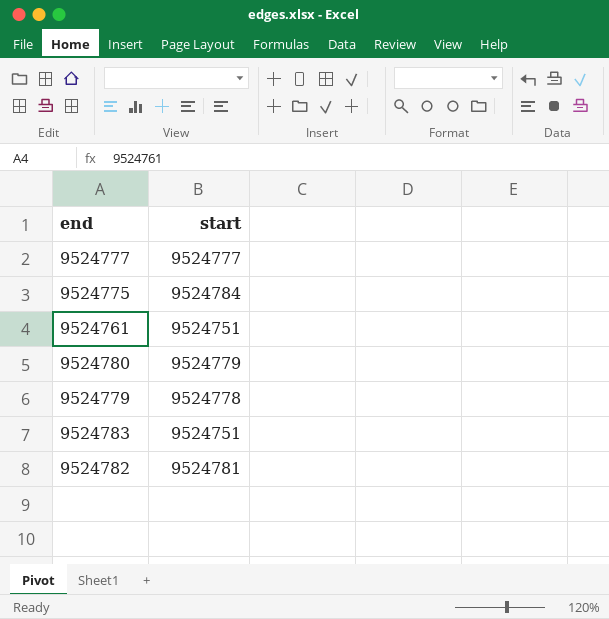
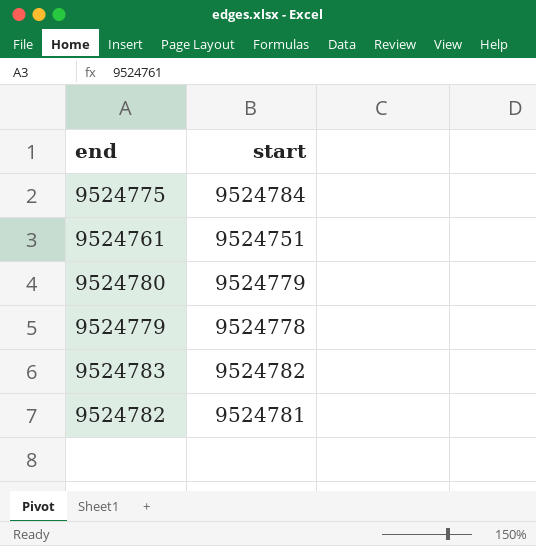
row 9524777: 9524777 -> none
9524783 | start: 9524751 -> 9524782

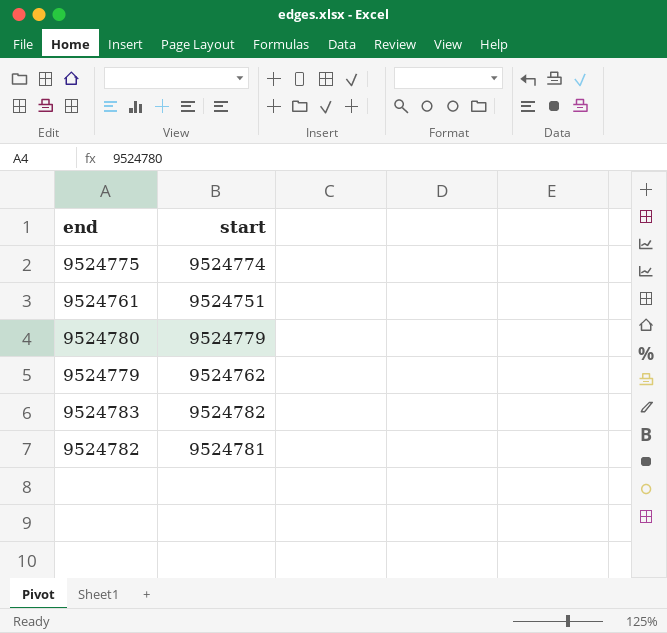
9524775 | start: 9524784 -> 9524774
9524779 | start: 9524778 -> 9524762

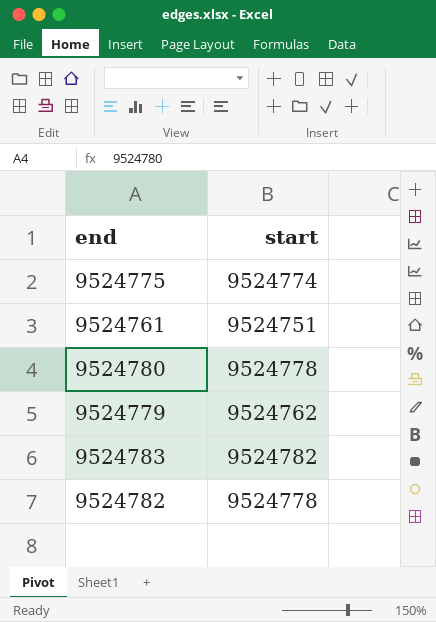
9524780 | start: 9524779 -> 9524778
9524782 | start: 9524781 -> 9524778

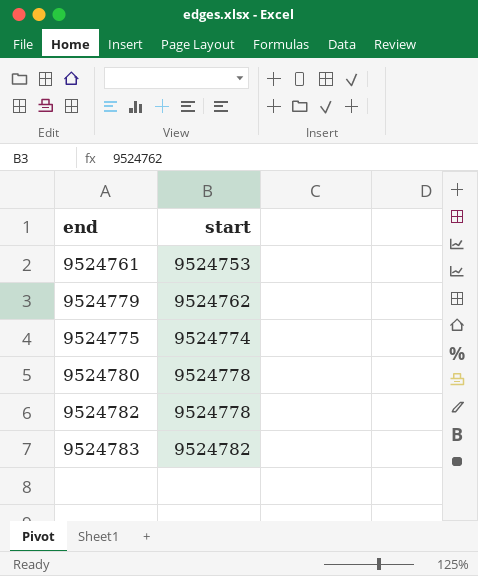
row order: none -> start ascending
9524761 | start: 9524751 -> 9524753

